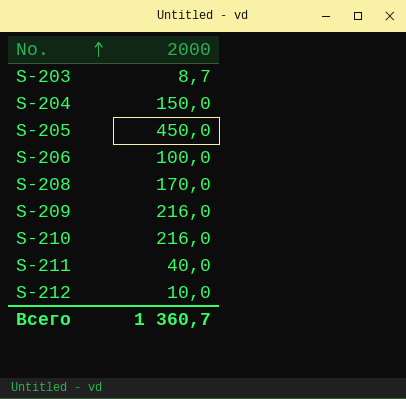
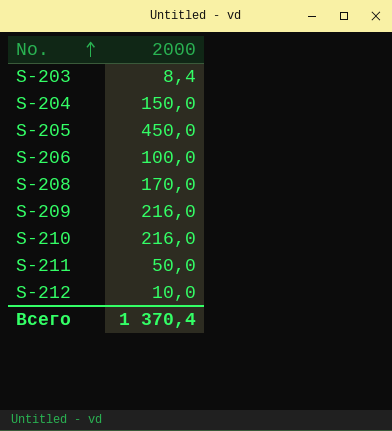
S-203 | 2000: 8,7 -> 8,4
S-211 | 2000: 40,0 -> 50,0
Всего | 2000: 1 360,7 -> 1 370,4

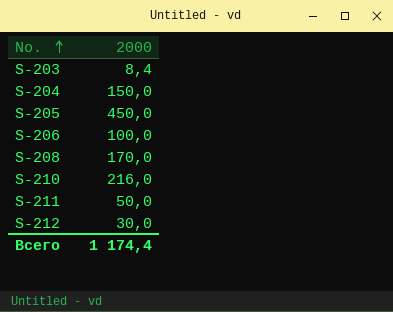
row S-209: 216,0 -> none
S-212 | 2000: 10,0 -> 30,0
Всего | 2000: 1 370,4 -> 1 174,4

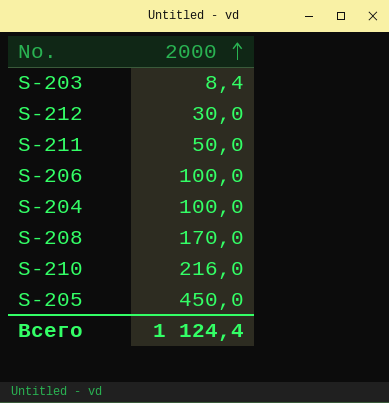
row order: No. ascending -> 2000 ascending
S-204 | 2000: 150,0 -> 100,0
Всего | 2000: 1 174,4 -> 1 124,4

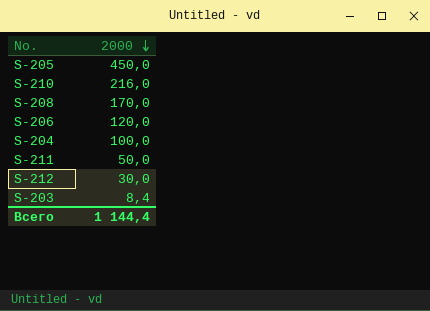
row order: 2000 ascending -> 2000 descending
S-206 | 2000: 100,0 -> 120,0
Всего | 2000: 1 124,4 -> 1 144,4

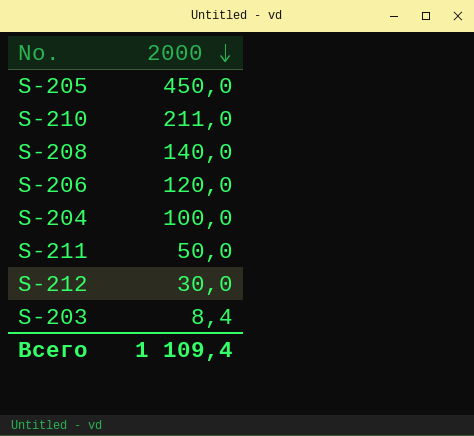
S-210 | 2000: 216,0 -> 211,0
S-208 | 2000: 170,0 -> 140,0
Всего | 2000: 1 144,4 -> 1 109,4

